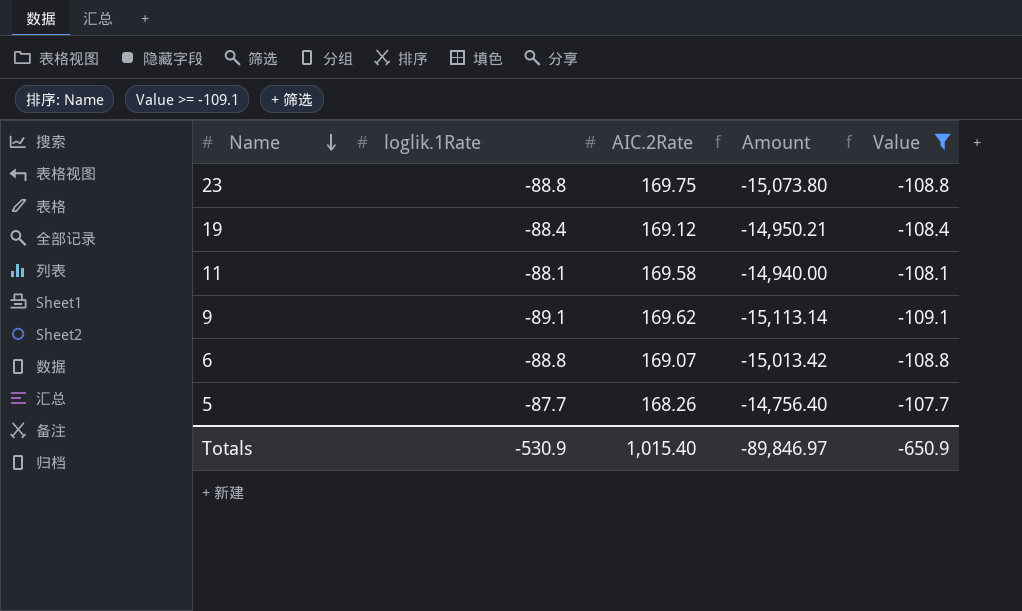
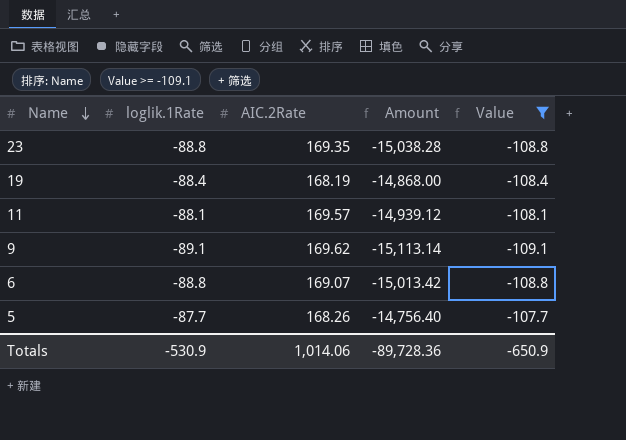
23 | AIC.2Rate: 169.75 -> 169.35
23 | Amount: -15,073.80 -> -15,038.28
19 | AIC.2Rate: 169.12 -> 168.19
19 | Amount: -14,950.21 -> -14,868.00
11 | AIC.2Rate: 169.58 -> 169.57
11 | Amount: -14,940.00 -> -14,939.12
Totals | AIC.2Rate: 1,015.40 -> 1,014.06
Totals | Amount: -89,846.97 -> -89,728.36

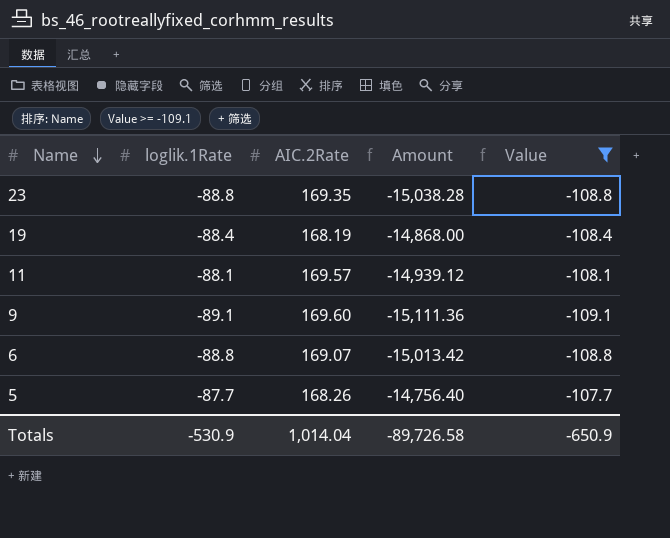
9 | AIC.2Rate: 169.62 -> 169.60
9 | Amount: -15,113.14 -> -15,111.36
Totals | AIC.2Rate: 1,014.06 -> 1,014.04
Totals | Amount: -89,728.36 -> -89,726.58

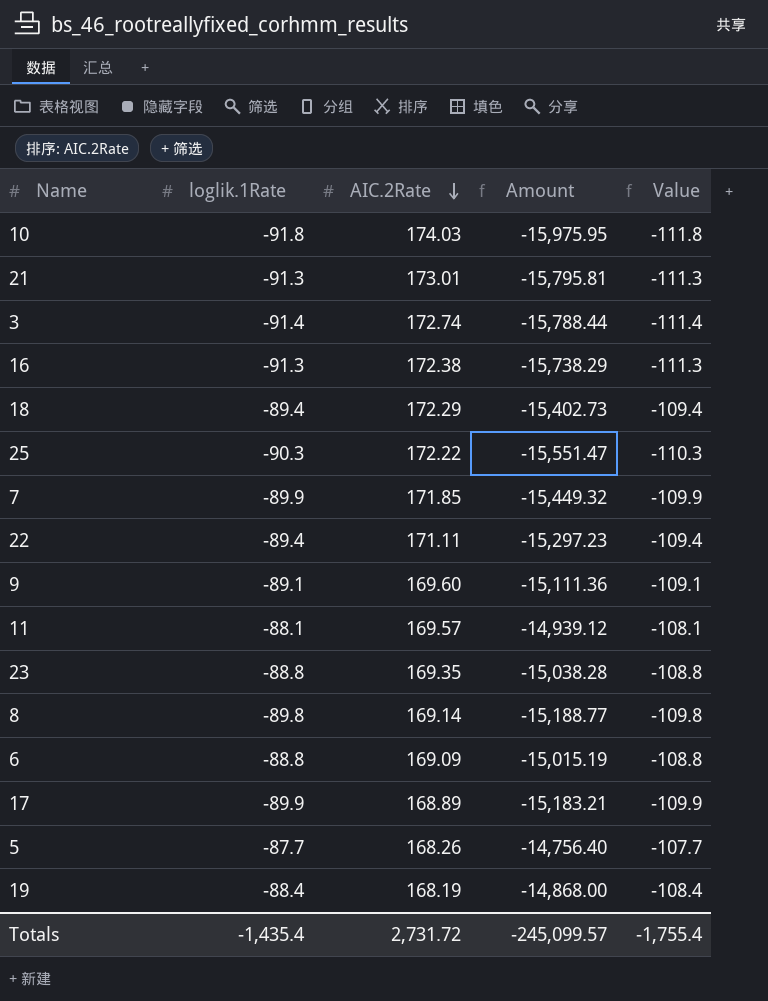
filter: Value >= -109.1 -> none
row order: Name descending -> AIC.2Rate descending
6 | AIC.2Rate: 169.07 -> 169.09
6 | Amount: -15,013.42 -> -15,015.19
Totals | loglik.1Rate: -530.9 -> -1,435.4
Totals | AIC.2Rate: 1,014.04 -> 2,731.72
Totals | Amount: -89,726.58 -> -245,099.57
Totals | Value: -650.9 -> -1,755.4

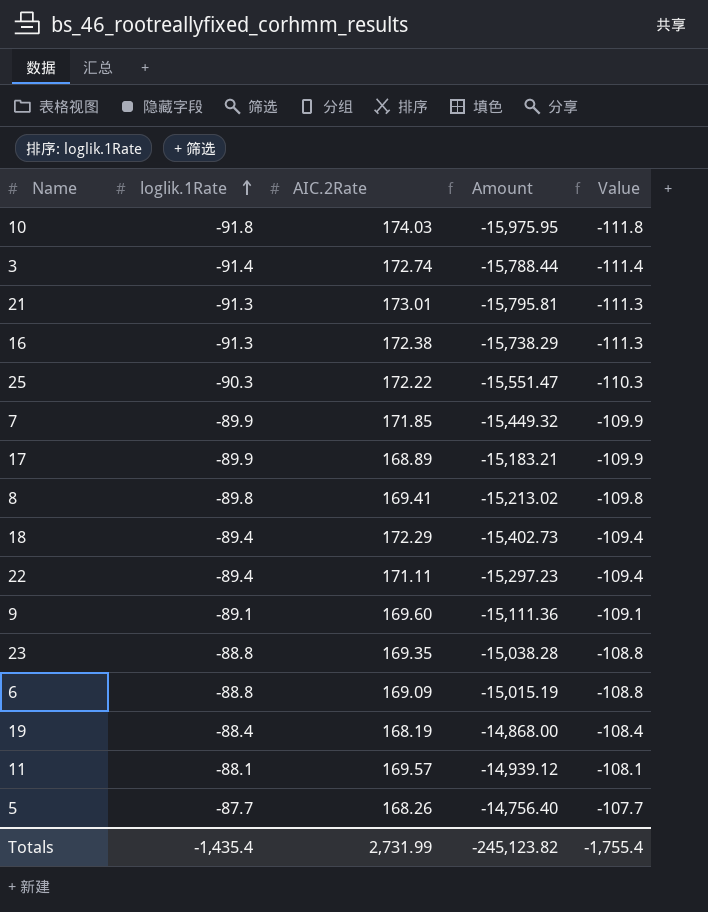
row order: AIC.2Rate descending -> loglik.1Rate ascending
8 | AIC.2Rate: 169.14 -> 169.41
8 | Amount: -15,188.77 -> -15,213.02
Totals | AIC.2Rate: 2,731.72 -> 2,731.99
Totals | Amount: -245,099.57 -> -245,123.82

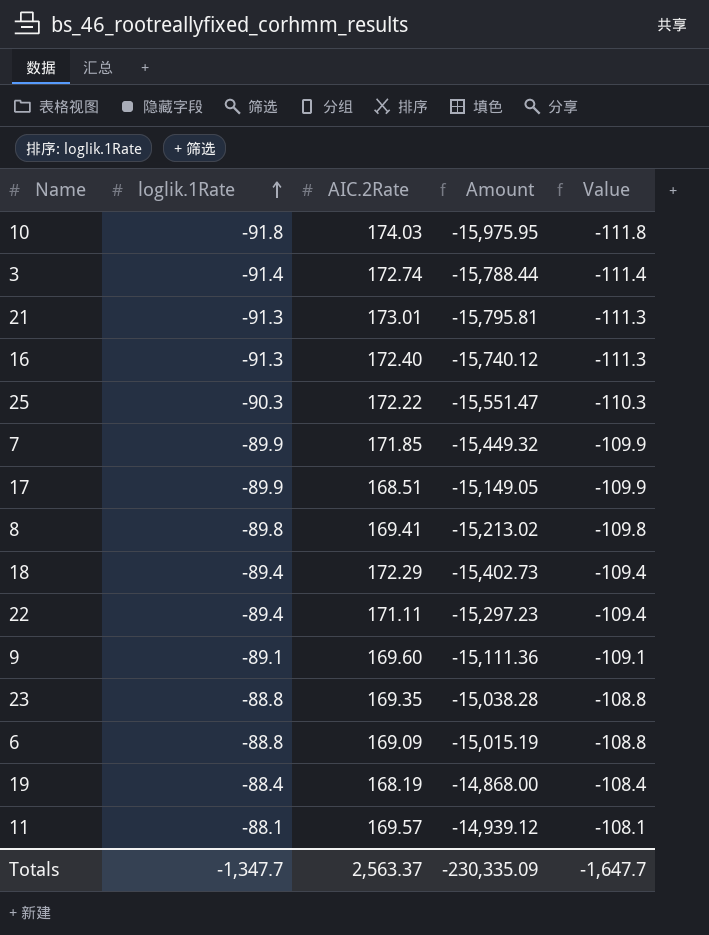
row 5: -87.7 | 168.26 | -14,756.40 | -107.7 -> none
16 | AIC.2Rate: 172.38 -> 172.40
16 | Amount: -15,738.29 -> -15,740.12
17 | AIC.2Rate: 168.89 -> 168.51
17 | Amount: -15,183.21 -> -15,149.05
Totals | loglik.1Rate: -1,435.4 -> -1,347.7
Totals | AIC.2Rate: 2,731.99 -> 2,563.37
Totals | Amount: -245,123.82 -> -230,335.09
Totals | Value: -1,755.4 -> -1,647.7

